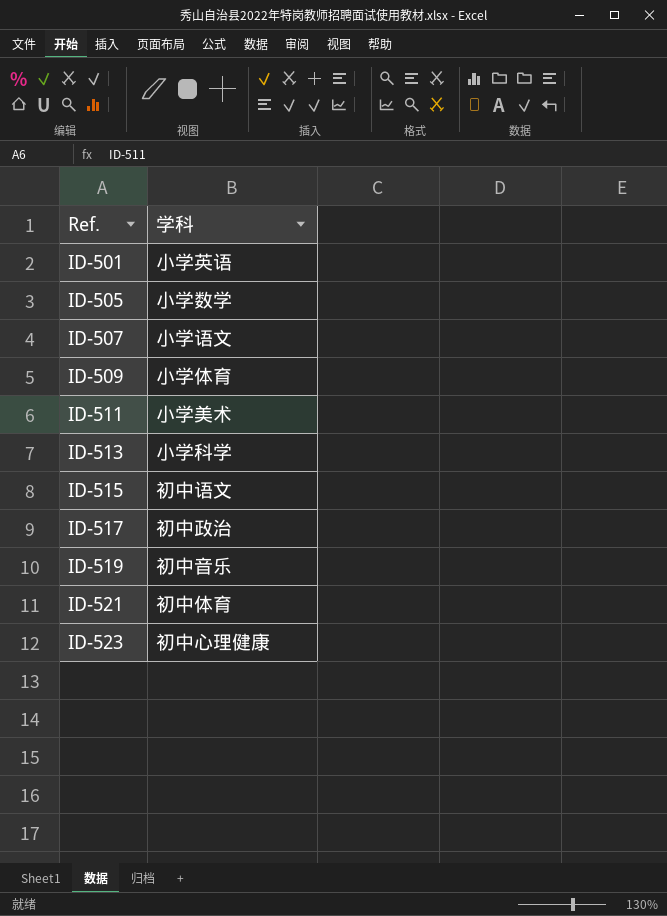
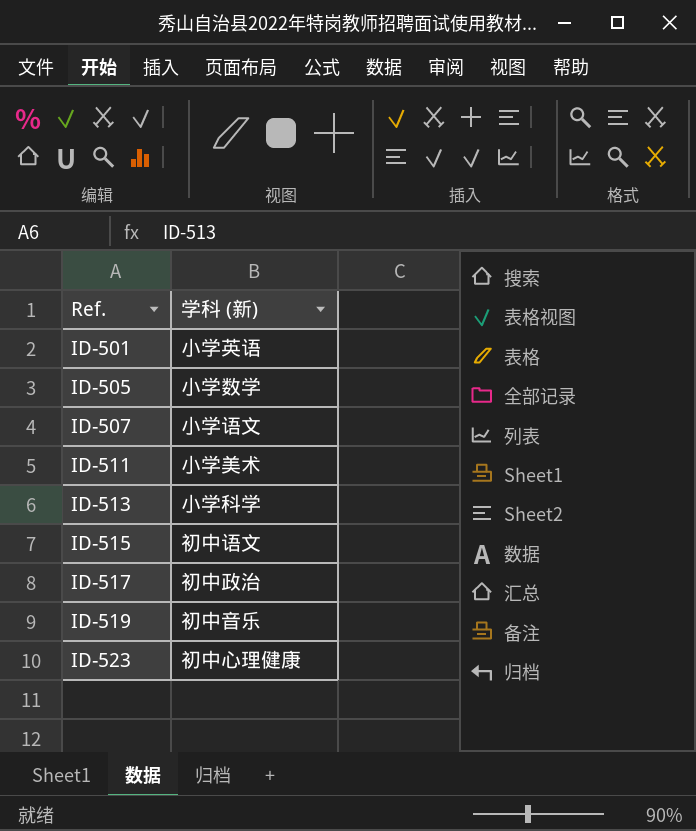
column name: 学科 -> 学科 (新)
row ID-509: 小学体育 -> none
row ID-521: 初中体育 -> none

